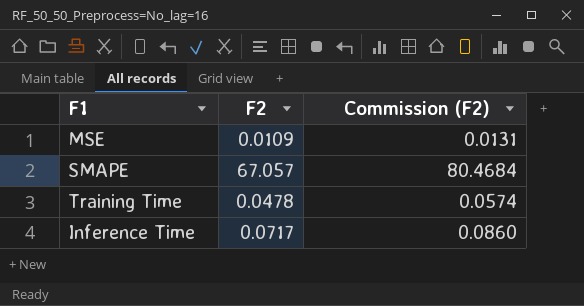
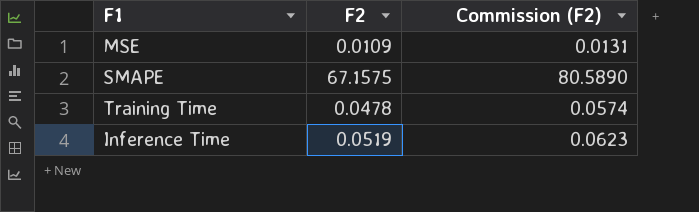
SMAPE | F2: 67.057 -> 67.1575
SMAPE | Commission (F2): 80.4684 -> 80.5890
Inference Time | F2: 0.0717 -> 0.0519
Inference Time | Commission (F2): 0.0860 -> 0.0623

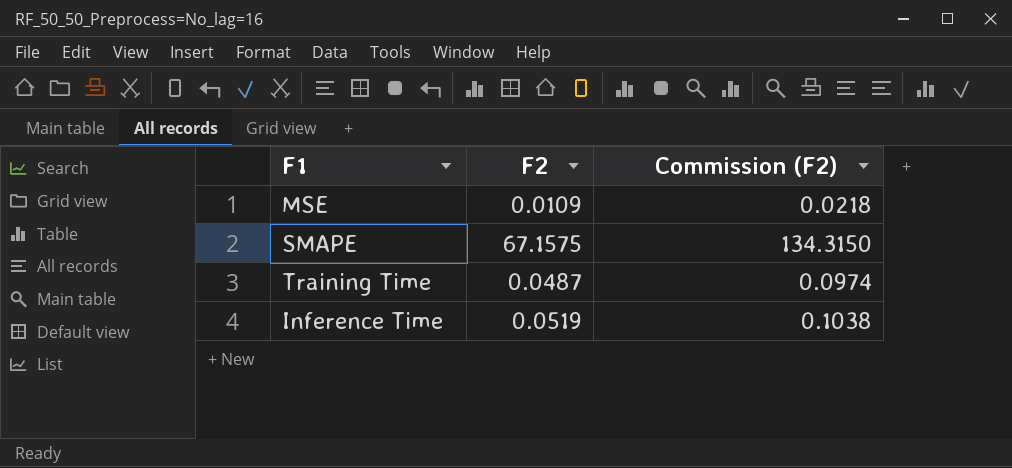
column Commission (F2) | formula: [F2] * 1.2 -> [F2] * 2
Training Time | F2: 0.0478 -> 0.0487

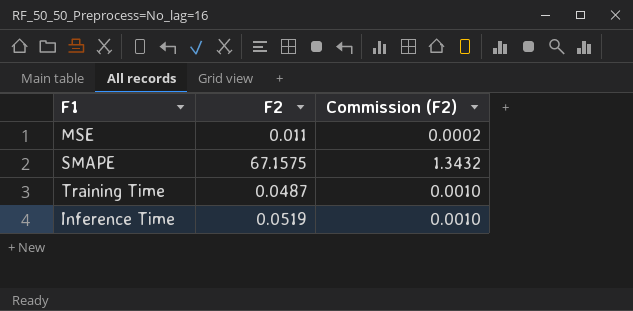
column Commission (F2) | formula: [F2] * 2 -> [F2] * 0.02
MSE | F2: 0.0109 -> 0.011

